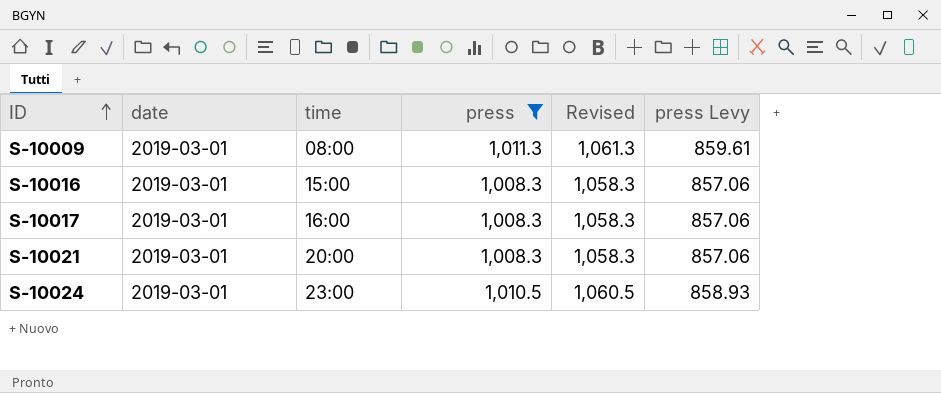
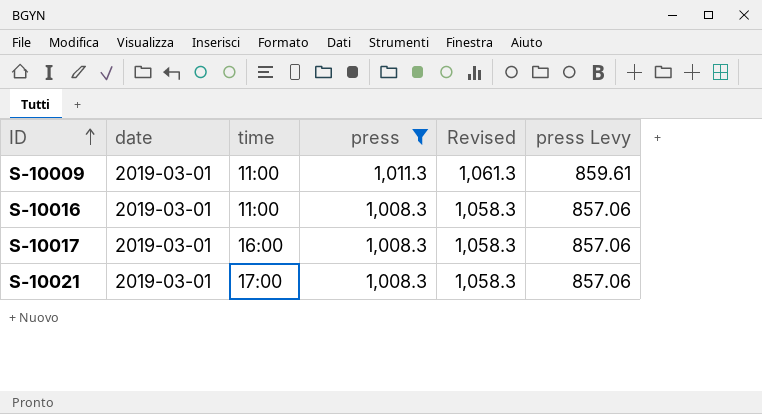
row S-10024: 2019-03-01 | 23:00 | 1,010.5 | 1,060.5 | 858.93 -> none
S-10009 | time: 08:00 -> 11:00
S-10016 | time: 15:00 -> 11:00
S-10021 | time: 20:00 -> 17:00

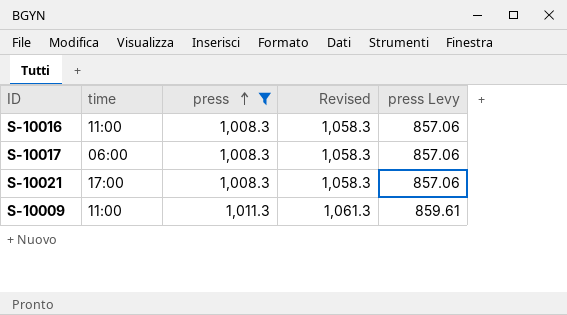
row order: ID ascending -> press ascending
column date | position: 2 -> none
S-10017 | time: 16:00 -> 06:00

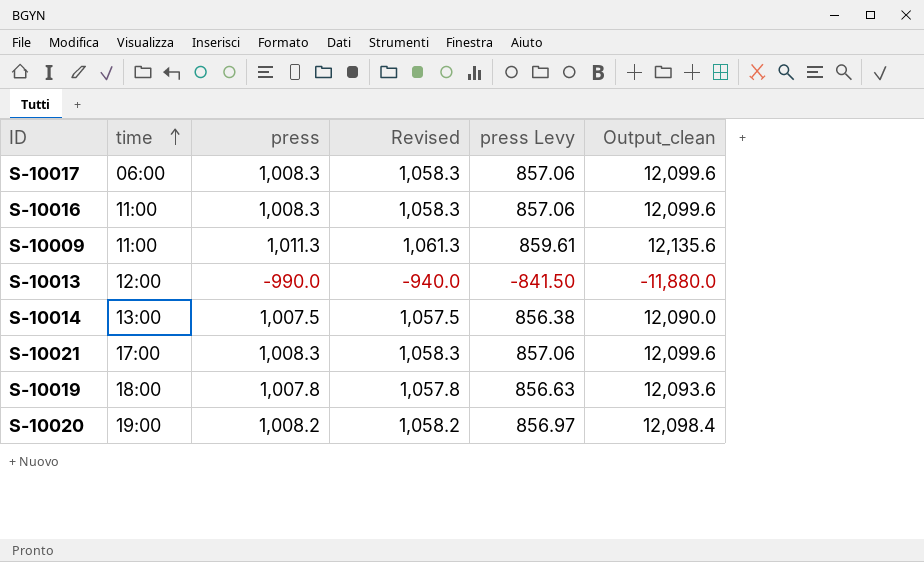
filter: press >= 1,008.3 -> none
row order: press ascending -> time ascending
column Output_clean | formula: none -> [press] * 12

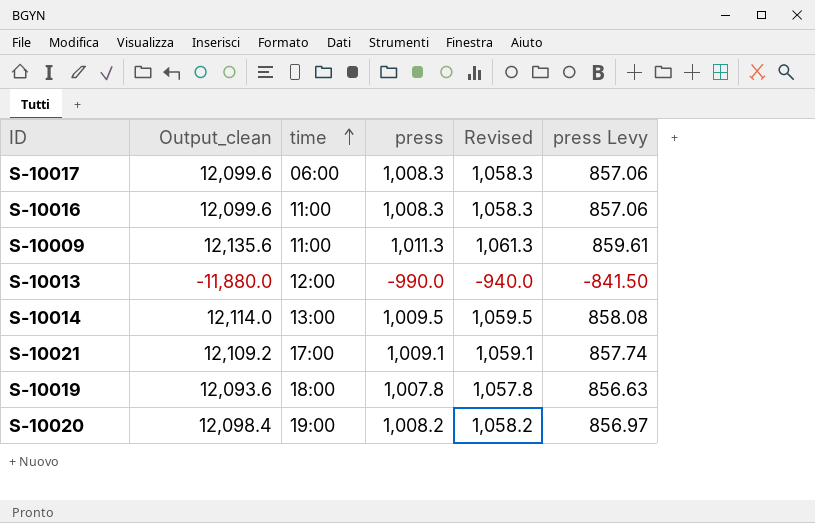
column Output_clean | position: 6 -> 2
S-10014 | Output_clean: 12,090.0 -> 12,114.0
S-10014 | press: 1,007.5 -> 1,009.5
S-10014 | Revised: 1,057.5 -> 1,059.5
S-10014 | press Levy: 856.38 -> 858.08
S-10021 | Output_clean: 12,099.6 -> 12,109.2
S-10021 | press: 1,008.3 -> 1,009.1
S-10021 | Revised: 1,058.3 -> 1,059.1
S-10021 | press Levy: 857.06 -> 857.74

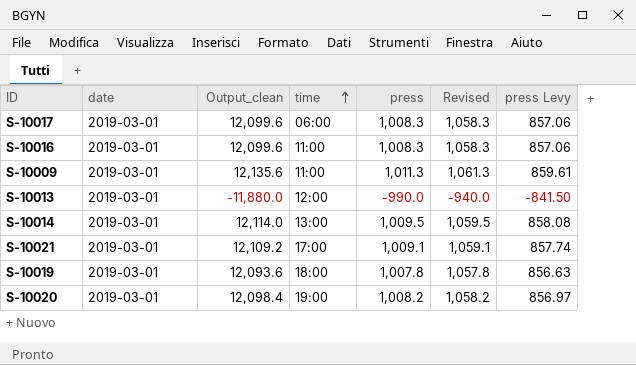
column date | position: none -> 2

